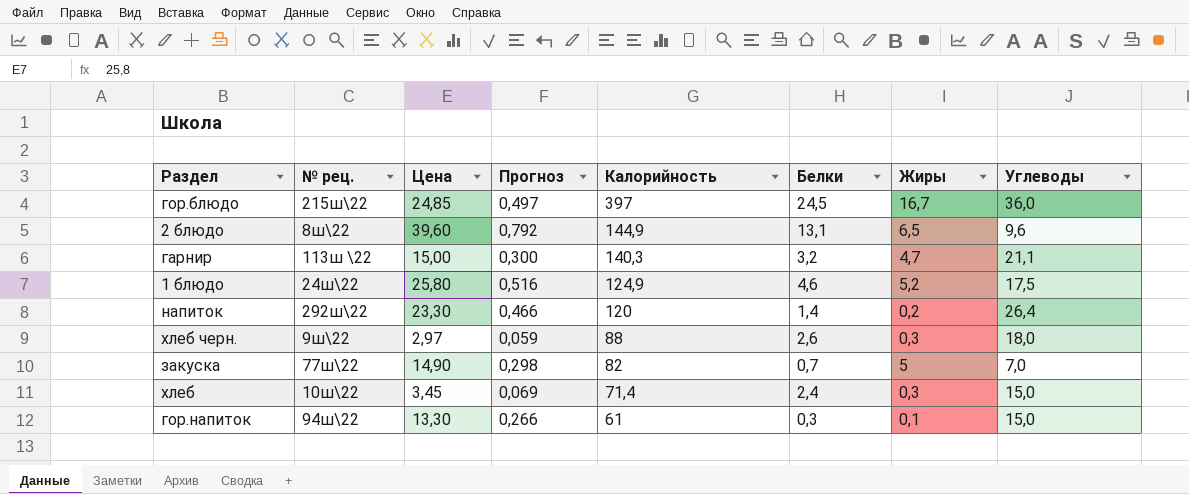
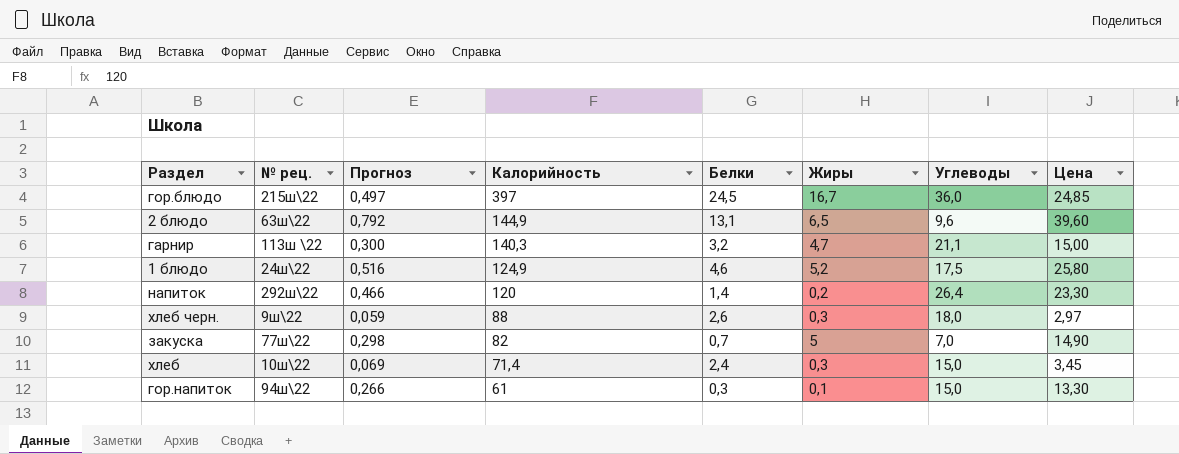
column Цена | position: 3 -> 8
2 блюдо | № рец.: 8ш\22 -> 63ш\22

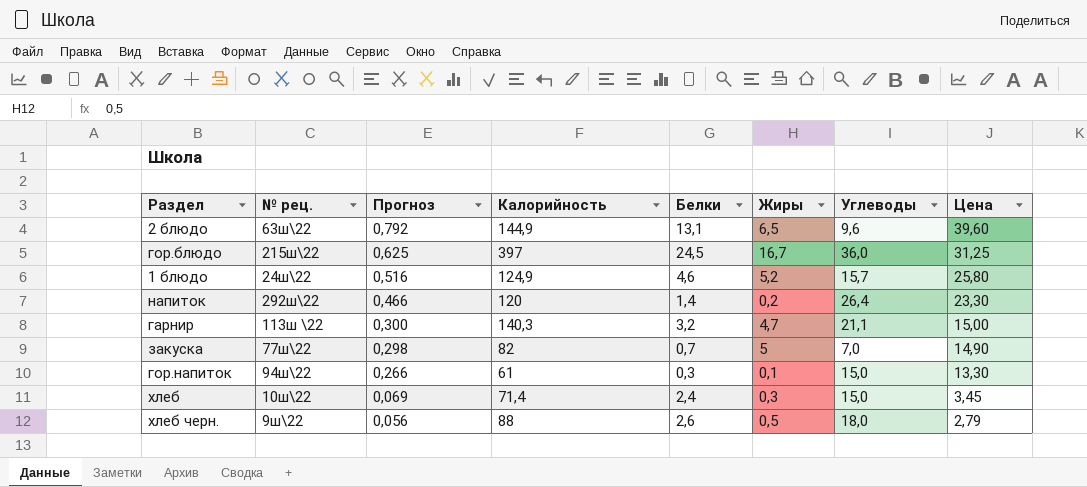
row order: Калорийность descending -> Прогноз descending
гор.блюдо | Прогноз: 0,497 -> 0,625
гор.блюдо | Цена: 24,85 -> 31,25
1 блюдо | Углеводы: 17,5 -> 15,7
хлеб черн. | Прогноз: 0,059 -> 0,056
хлеб черн. | Жиры: 0,3 -> 0,5
хлеб черн. | Цена: 2,97 -> 2,79

